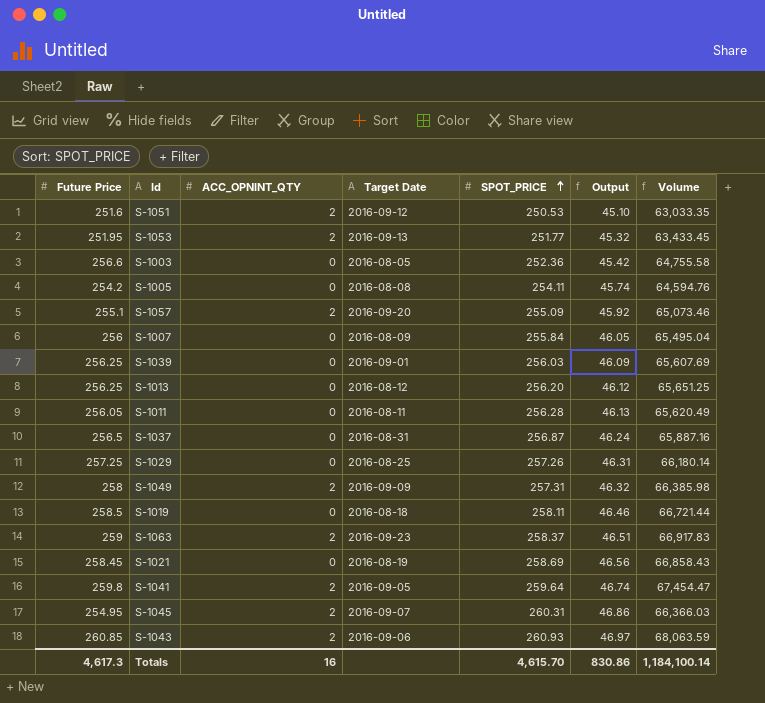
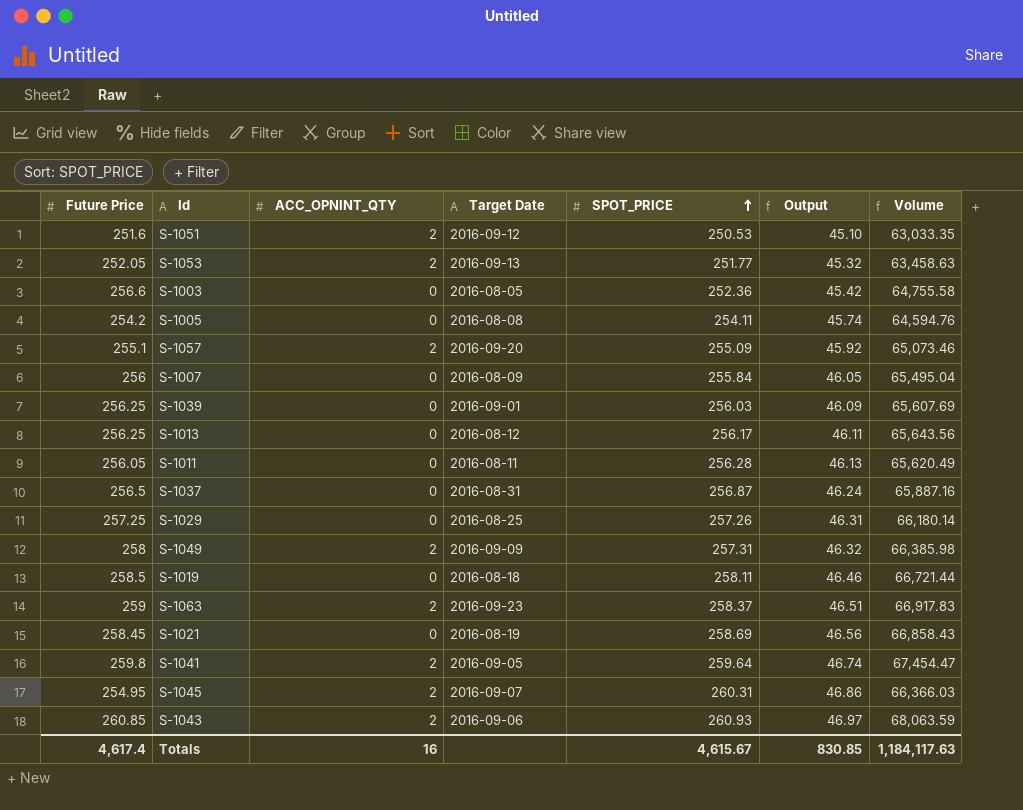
S-1053 | Future Price: 251.95 -> 252.05
S-1053 | Volume: 63,433.45 -> 63,458.63
S-1013 | SPOT_PRICE: 256.20 -> 256.17
S-1013 | Output: 46.12 -> 46.11
S-1013 | Volume: 65,651.25 -> 65,643.56
Totals | Future Price: 4,617.3 -> 4,617.4
Totals | SPOT_PRICE: 4,615.70 -> 4,615.67
Totals | Output: 830.86 -> 830.85
Totals | Volume: 1,184,100.14 -> 1,184,117.63

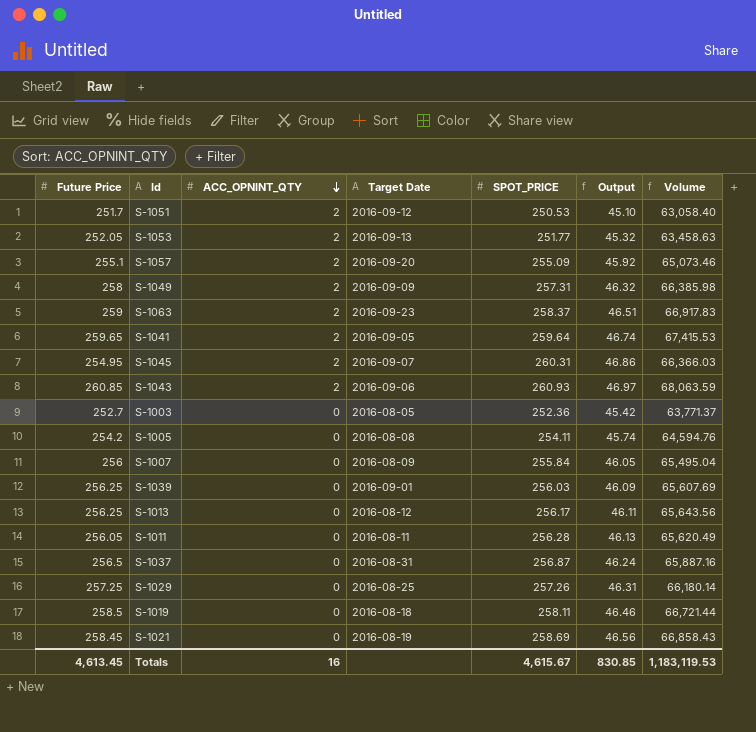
row order: SPOT_PRICE ascending -> ACC_OPNINT_QTY descending
S-1051 | Future Price: 251.6 -> 251.7
S-1051 | Volume: 63,033.35 -> 63,058.40
S-1041 | Future Price: 259.8 -> 259.65
S-1041 | Volume: 67,454.47 -> 67,415.53
S-1003 | Future Price: 256.6 -> 252.7
S-1003 | Volume: 64,755.58 -> 63,771.37
Totals | Future Price: 4,617.4 -> 4,613.45
Totals | Volume: 1,184,117.63 -> 1,183,119.53

